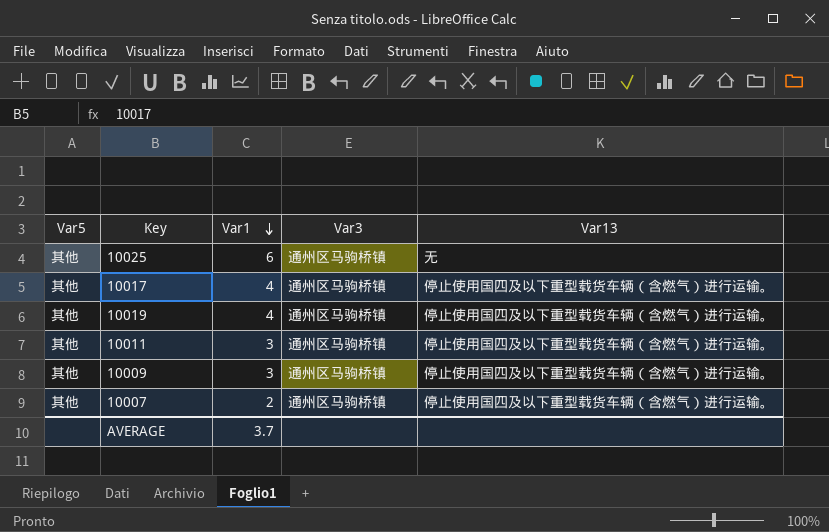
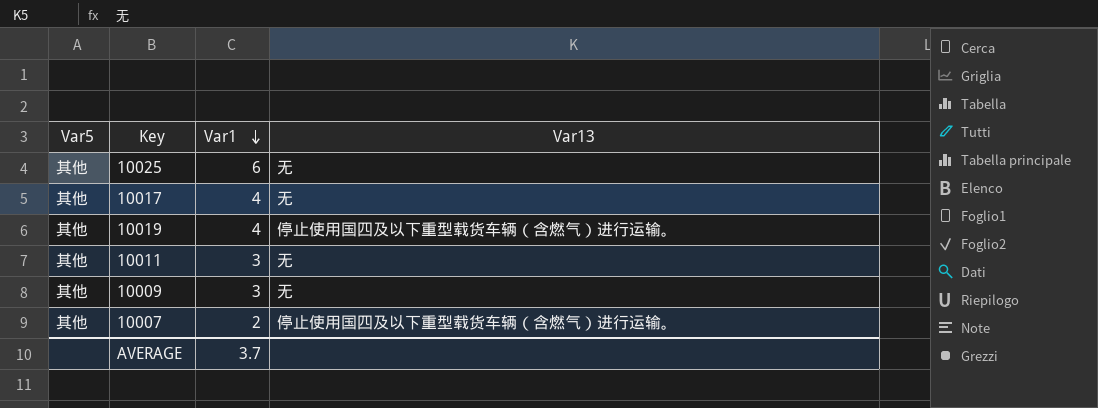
column Var3 | position: 4 -> none
10017 | Var13: 停止使用国四及以下重型载货车辆（含燃气）进行运输。 -> 无
10011 | Var13: 停止使用国四及以下重型载货车辆（含燃气）进行运输。 -> 无
10009 | Var13: 停止使用国四及以下重型载货车辆（含燃气）进行运输。 -> 无

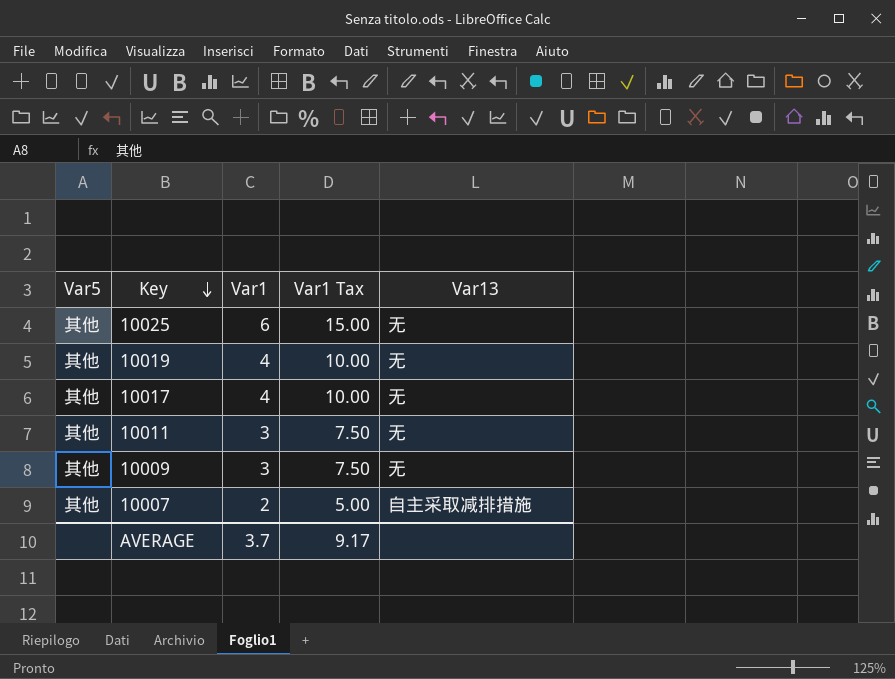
row order: Var1 descending -> Key descending
column Var1 Tax | formula: none -> [Var1] * 2.5
10019 | Var13: 停止使用国四及以下重型载货车辆（含燃气）进行运输。 -> 无
10007 | Var13: 停止使用国四及以下重型载货车辆（含燃气）进行运输。 -> 自主采取减排措施

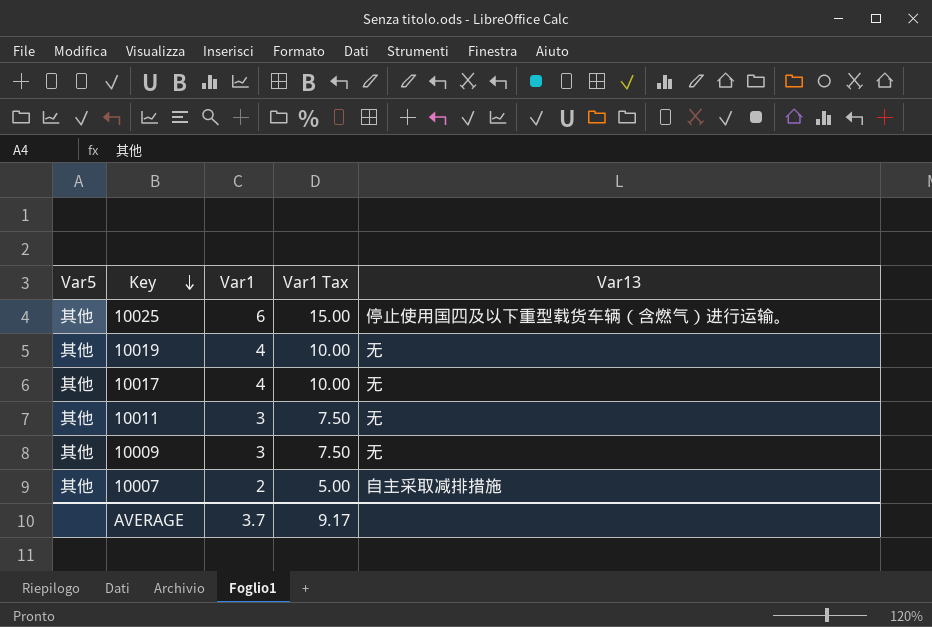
10025 | Var13: 无 -> 停止使用国四及以下重型载货车辆（含燃气）进行运输。

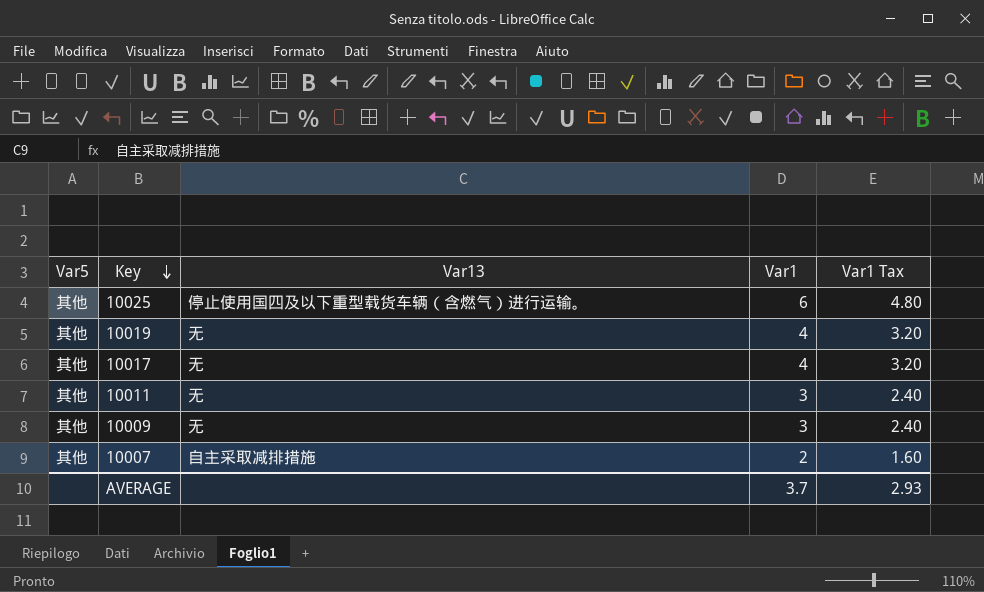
column Var13 | position: 5 -> 3
column Var1 Tax | formula: [Var1] * 2.5 -> [Var1] * 0.8
AVERAGE | Var1 Tax: 9.17 -> 2.93

